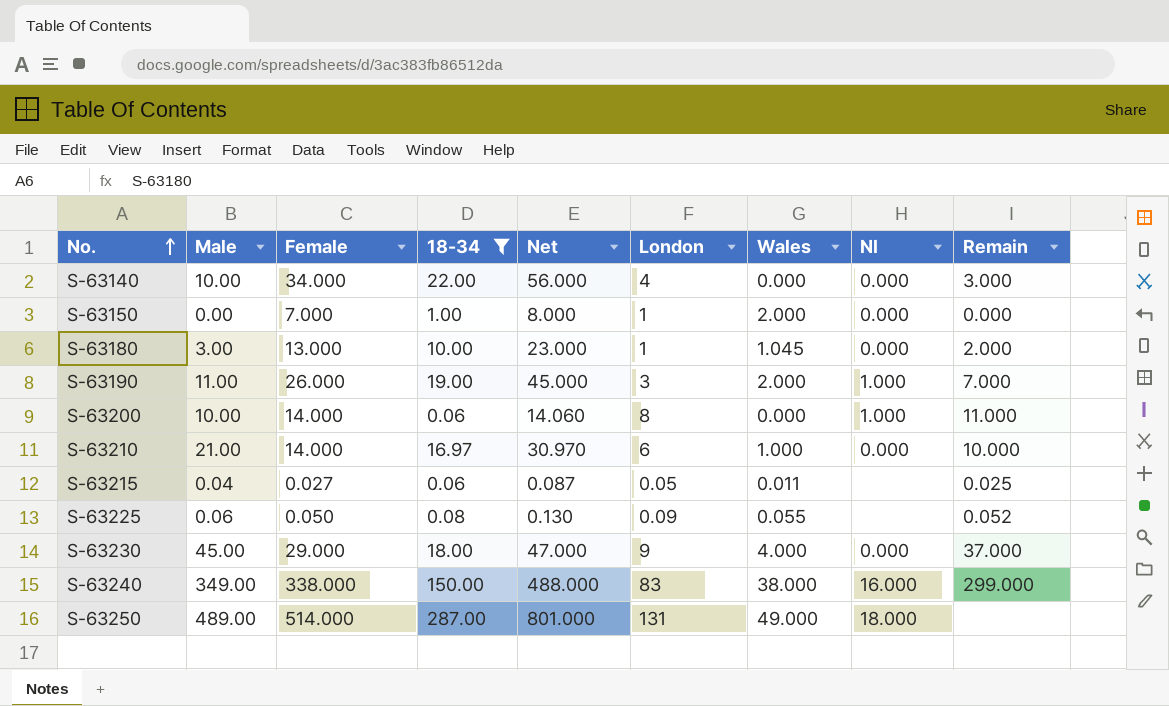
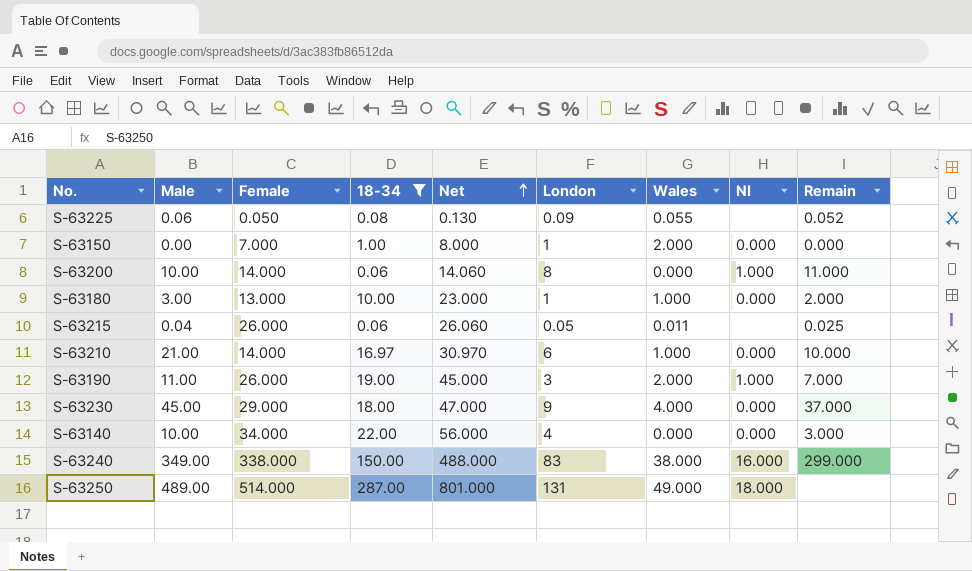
row order: No. ascending -> Net ascending
S-63180 | Wales: 1.045 -> 1.000
S-63215 | Female: 0.027 -> 26.000
S-63215 | Net: 0.087 -> 26.060

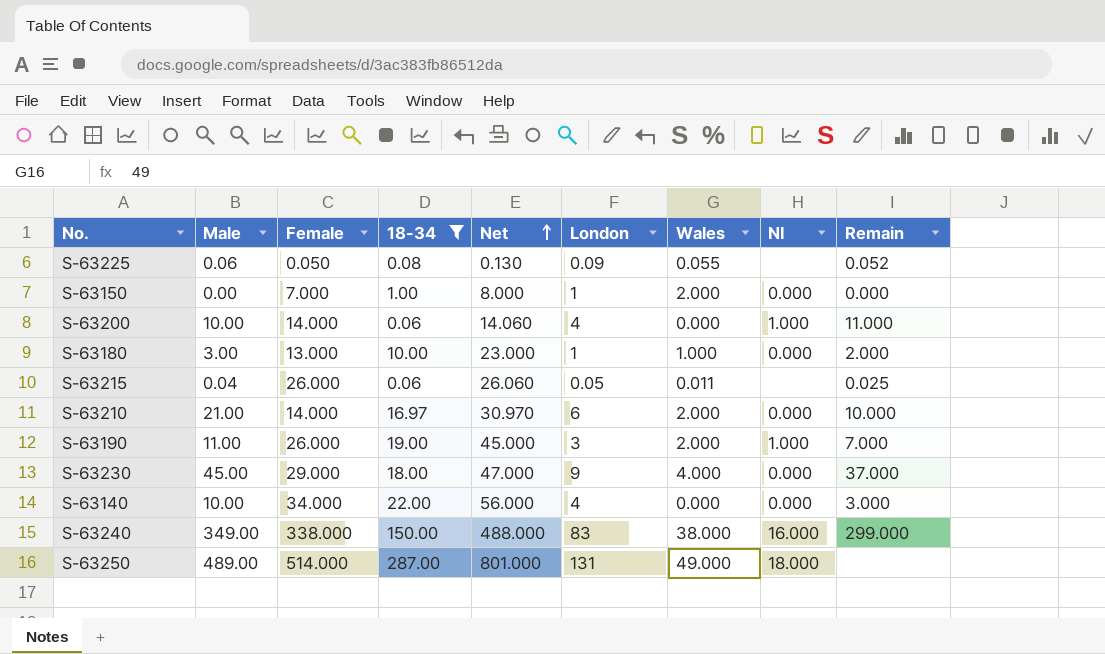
S-63200 | London: 8 -> 4
S-63210 | Wales: 1.000 -> 2.000

